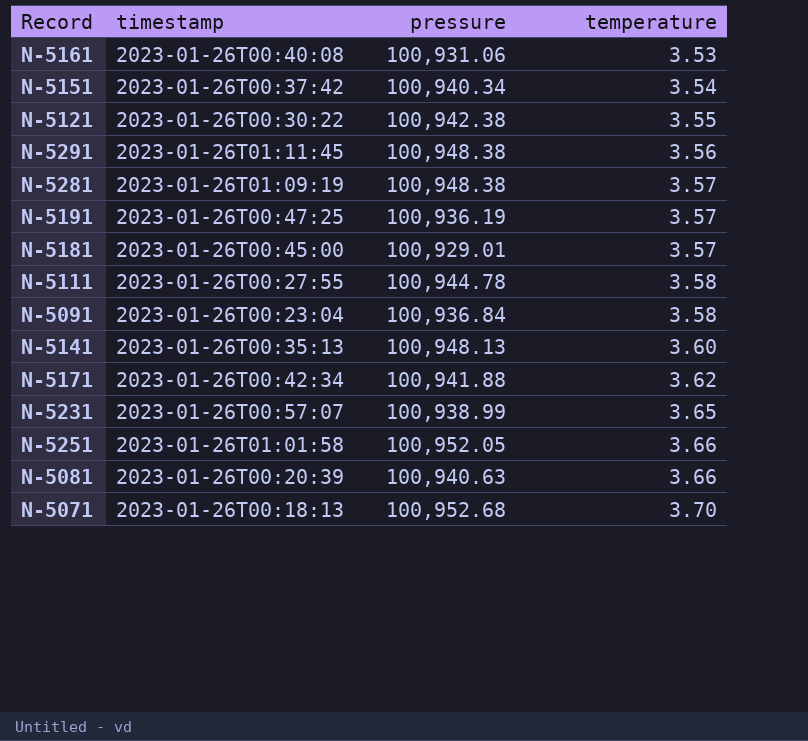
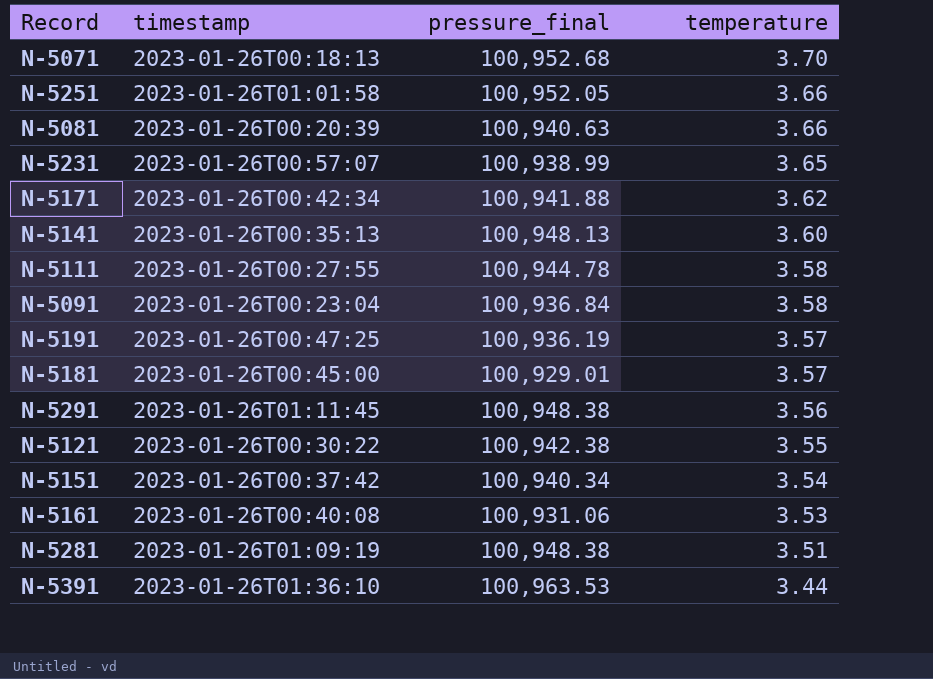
row order: temperature ascending -> temperature descending
column name: pressure -> pressure_final
N-5281 | temperature: 3.57 -> 3.51
row N-5391: none -> 2023-01-26T01:36:10 | 100,963.53 | 3.44

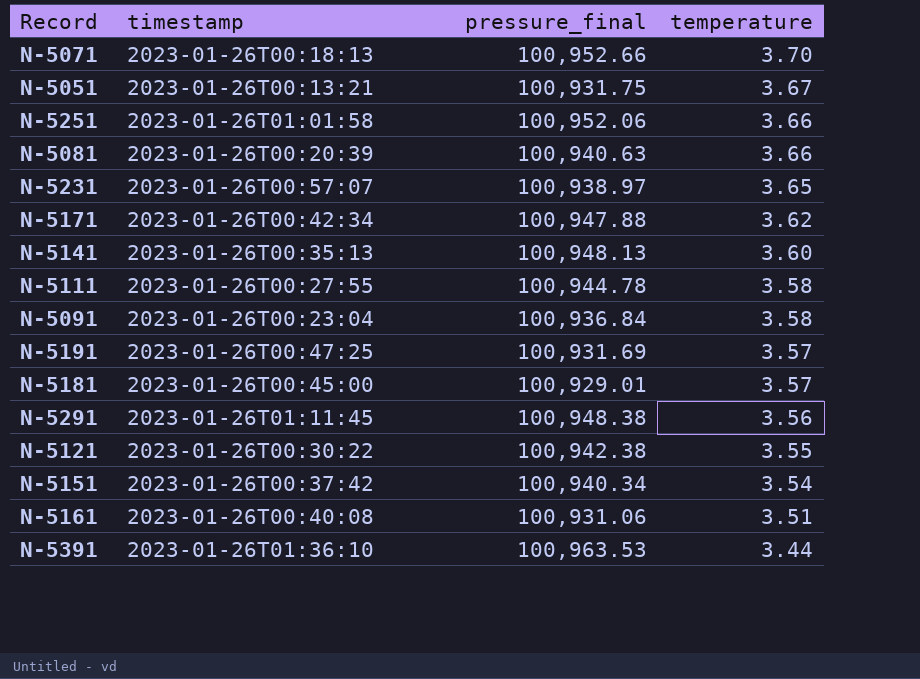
row N-5281: 2023-01-26T01:09:19 | 100,948.38 | 3.51 -> none
N-5071 | pressure_final: 100,952.68 -> 100,952.66
row N-5051: none -> 2023-01-26T00:13:21 | 100,931.75 | 3.67
N-5251 | pressure_final: 100,952.05 -> 100,952.06
N-5231 | pressure_final: 100,938.99 -> 100,938.97
N-5171 | pressure_final: 100,941.88 -> 100,947.88
N-5191 | pressure_final: 100,936.19 -> 100,931.69
N-5161 | temperature: 3.53 -> 3.51

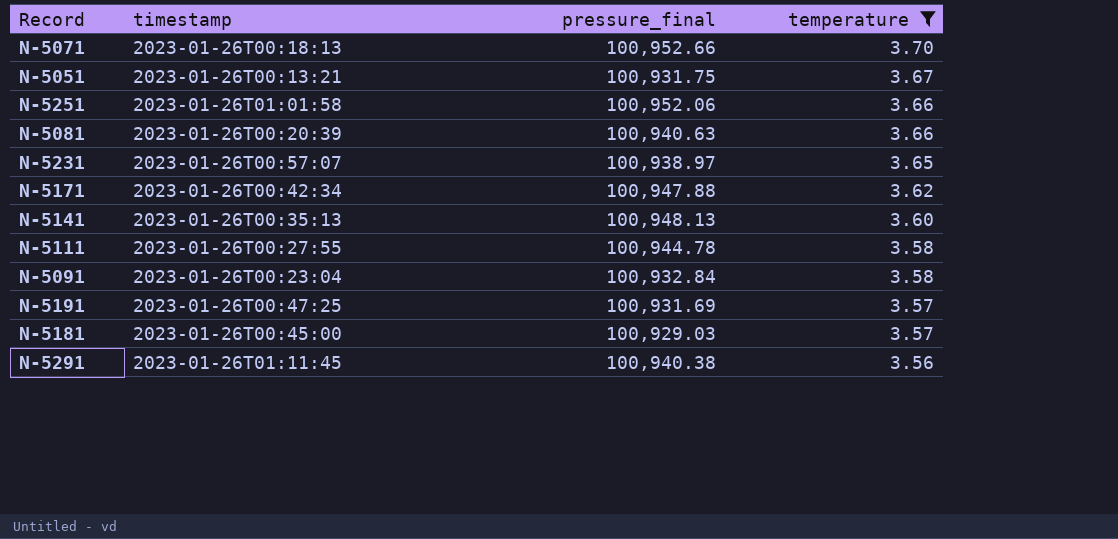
filter: none -> temperature >= 3.56
N-5091 | pressure_final: 100,936.84 -> 100,932.84
N-5181 | pressure_final: 100,929.01 -> 100,929.03
N-5291 | pressure_final: 100,948.38 -> 100,940.38

